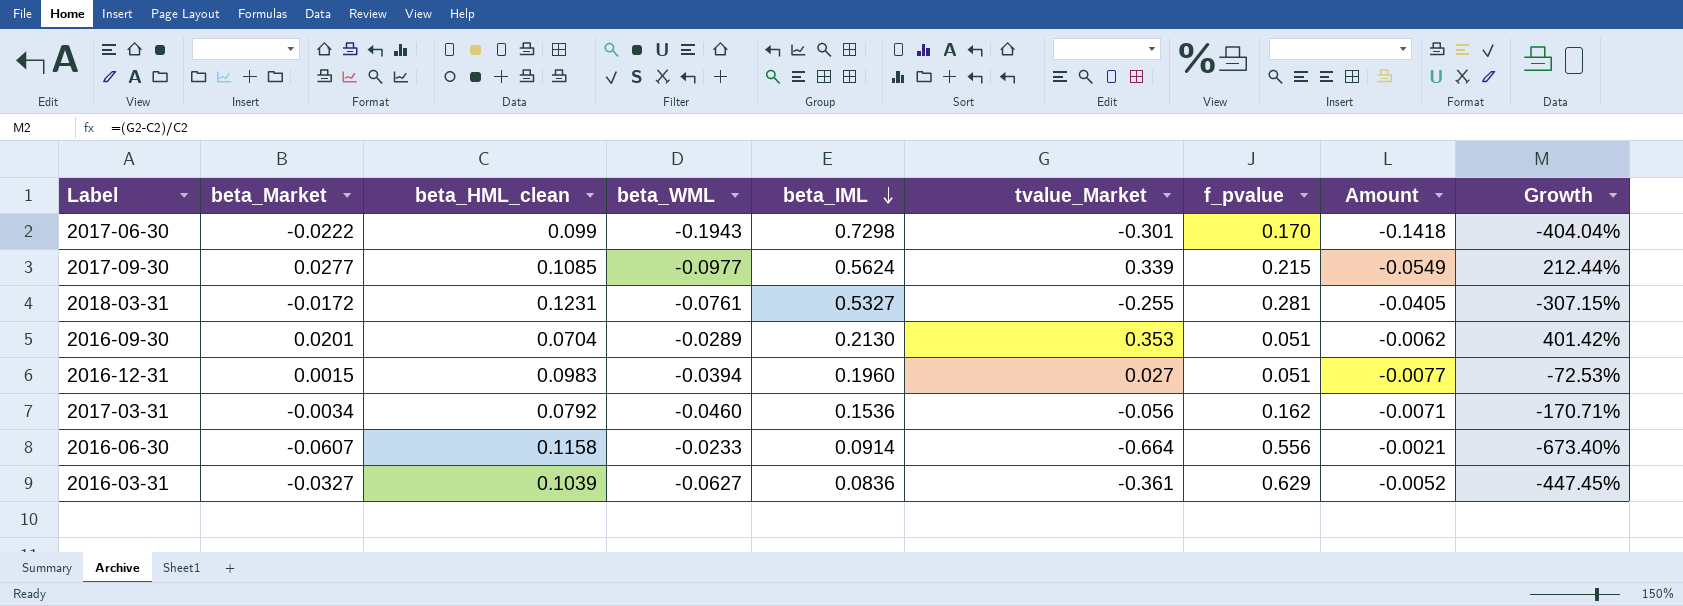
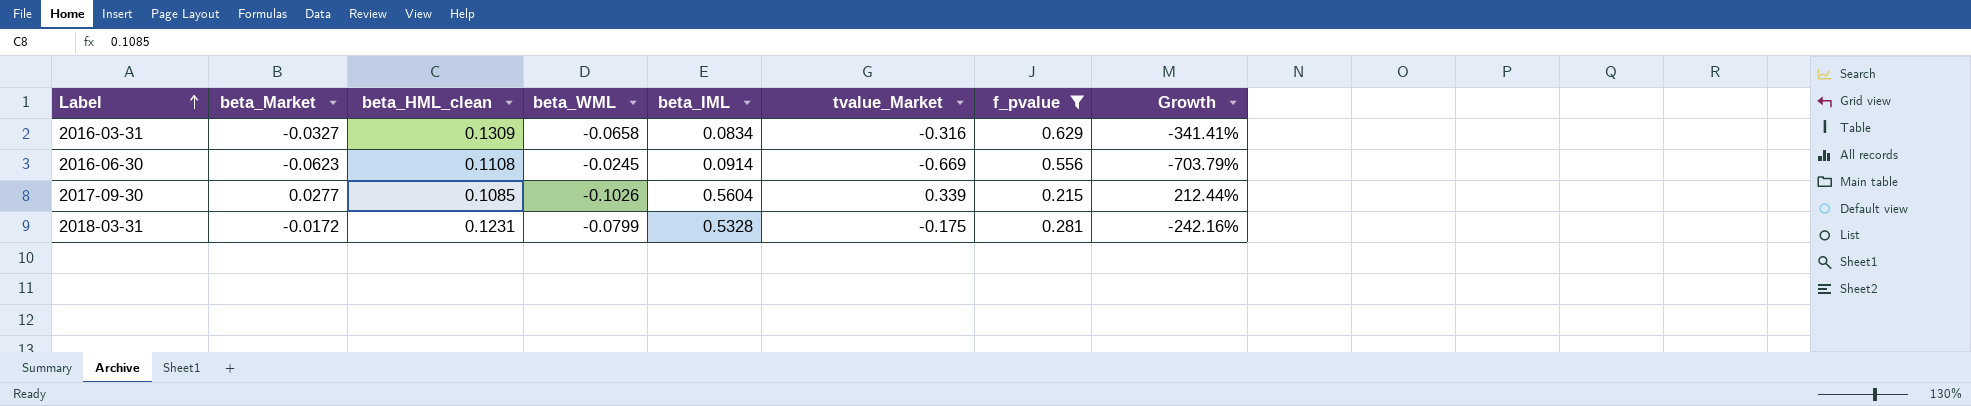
filter: none -> f_pvalue >= 0.215
row order: beta_IML descending -> Label ascending
column Amount | formula: [beta_WML] * [beta_IML] -> none
2016-03-31 | beta_HML_clean: 0.1039 -> 0.1309
2016-03-31 | beta_WML: -0.0627 -> -0.0658
2016-03-31 | beta_IML: 0.0836 -> 0.0834
2016-03-31 | tvalue_Market: -0.361 -> -0.316
2016-03-31 | Growth: -447.45% -> -341.41%
2016-06-30 | beta_Market: -0.0607 -> -0.0623
2016-06-30 | beta_HML_clean: 0.1158 -> 0.1108
2016-06-30 | beta_WML: -0.0233 -> -0.0245
2016-06-30 | tvalue_Market: -0.664 -> -0.669
2016-06-30 | Growth: -673.40% -> -703.79%
2017-09-30 | beta_WML: -0.0977 -> -0.1026
2017-09-30 | beta_IML: 0.5624 -> 0.5604
2018-03-31 | beta_WML: -0.0761 -> -0.0799
2018-03-31 | beta_IML: 0.5327 -> 0.5328
2018-03-31 | tvalue_Market: -0.255 -> -0.175
2018-03-31 | Growth: -307.15% -> -242.16%

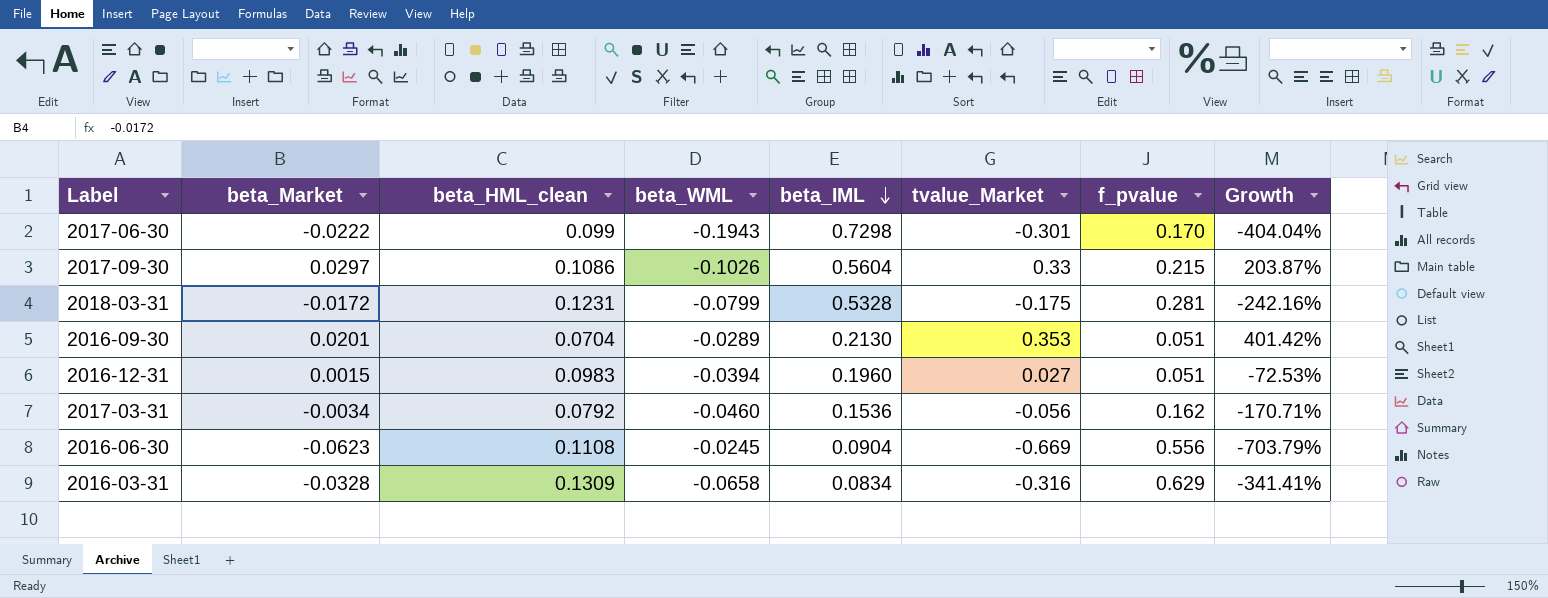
filter: f_pvalue >= 0.215 -> none
row order: Label ascending -> beta_IML descending
2017-09-30 | beta_Market: 0.0277 -> 0.0297
2017-09-30 | beta_HML_clean: 0.1085 -> 0.1086
2017-09-30 | tvalue_Market: 0.339 -> 0.33
2017-09-30 | Growth: 212.44% -> 203.87%
2016-06-30 | beta_IML: 0.0914 -> 0.0904
2016-03-31 | beta_Market: -0.0327 -> -0.0328

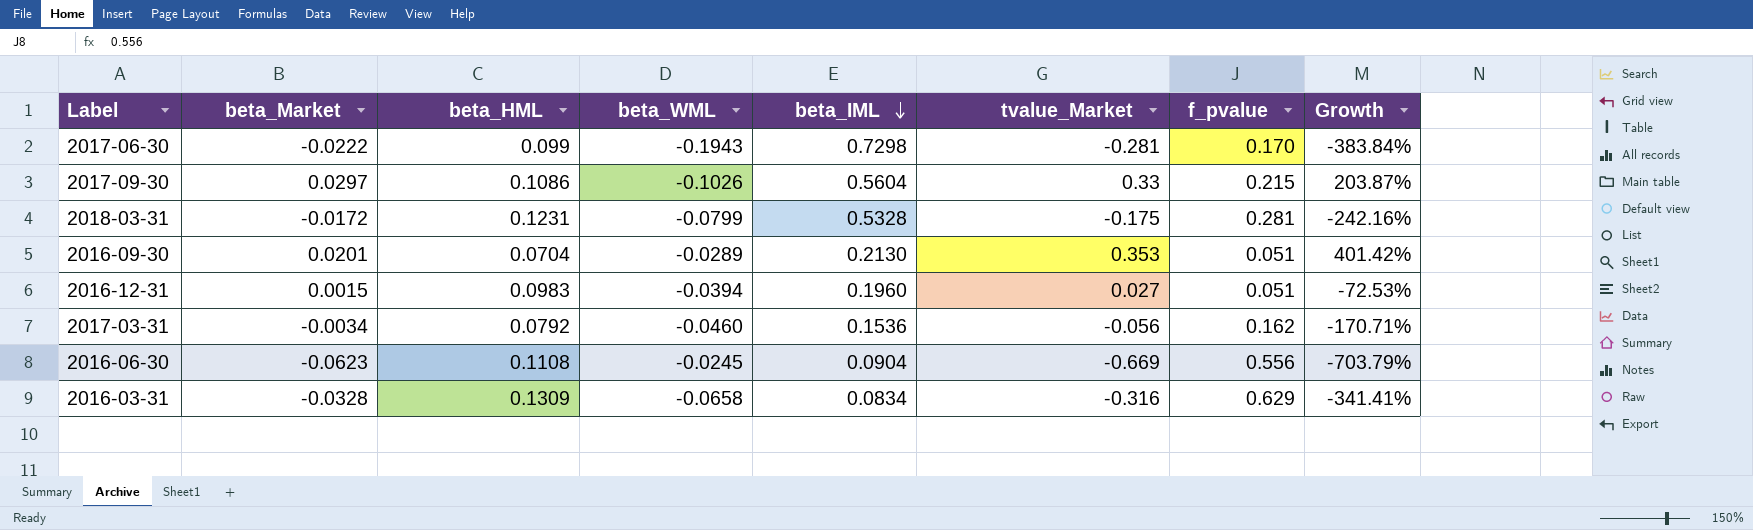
column name: beta_HML_clean -> beta_HML
2017-06-30 | tvalue_Market: -0.301 -> -0.281
2017-06-30 | Growth: -404.04% -> -383.84%

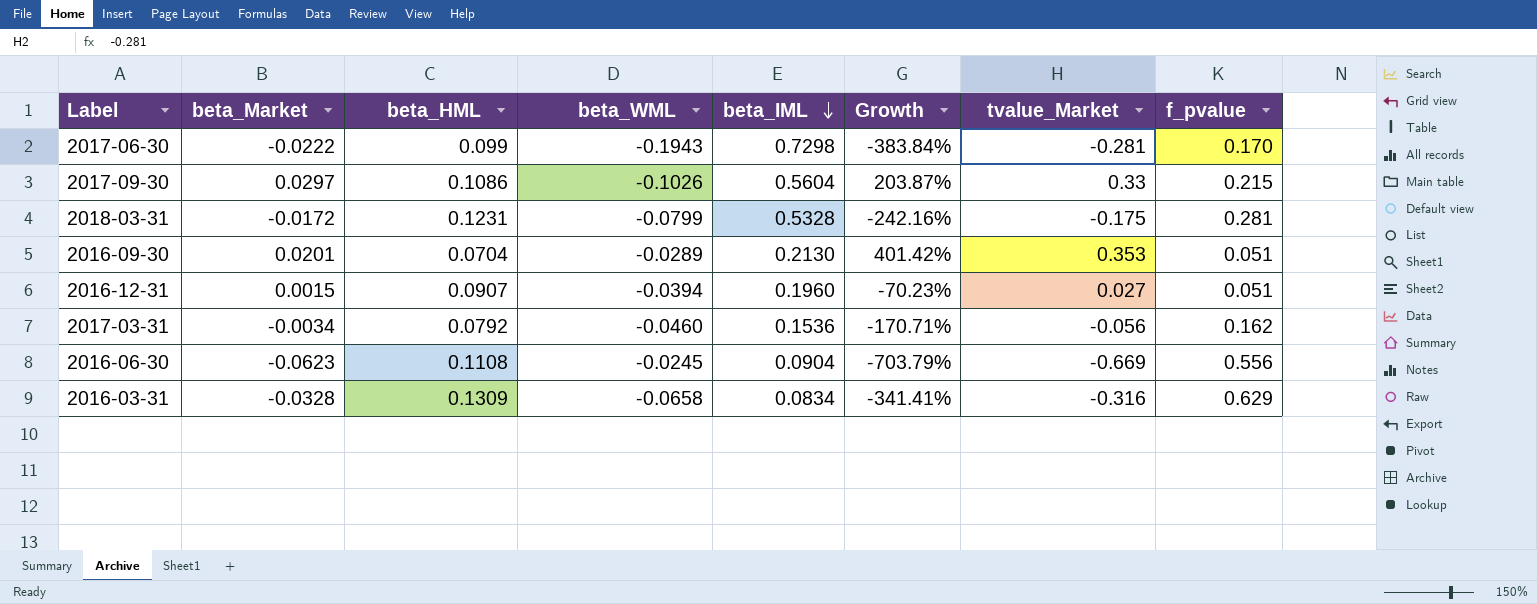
column Growth | position: 8 -> 6
2016-12-31 | beta_HML: 0.0983 -> 0.0907
2016-12-31 | Growth: -72.53% -> -70.23%

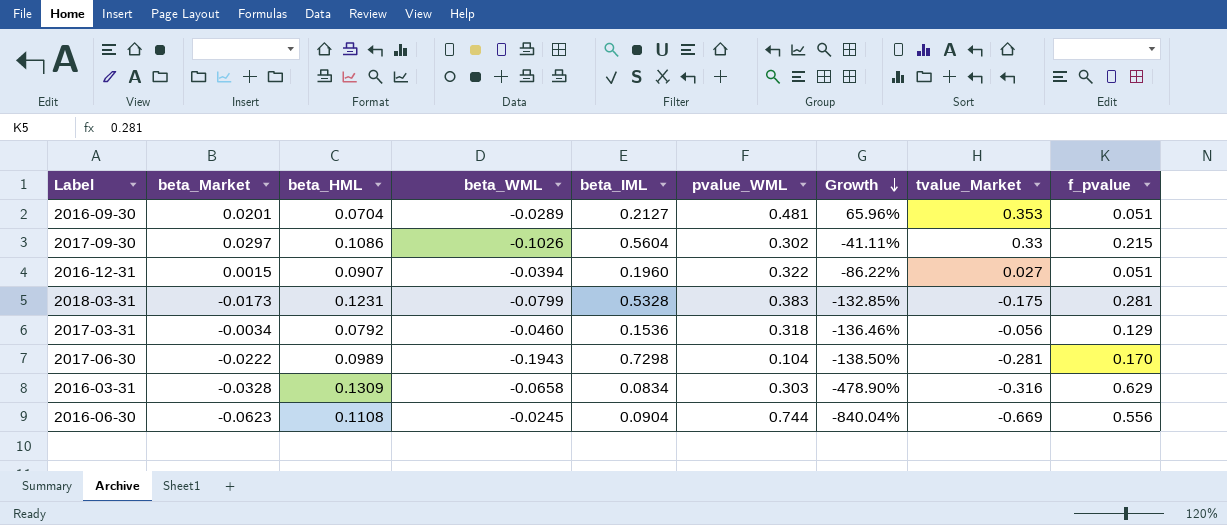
row order: beta_IML descending -> Growth descending
column pvalue_WML | position: none -> 6
column Growth | formula: ([tvalue_Market] - [beta_HML]) / [beta_HML] -> ([tvalue_Market] - [beta_IML]) / [beta_IML]
2016-09-30 | beta_IML: 0.2130 -> 0.2127
2018-03-31 | beta_Market: -0.0172 -> -0.0173
2017-03-31 | f_pvalue: 0.162 -> 0.129
2017-06-30 | beta_HML: 0.099 -> 0.0989

